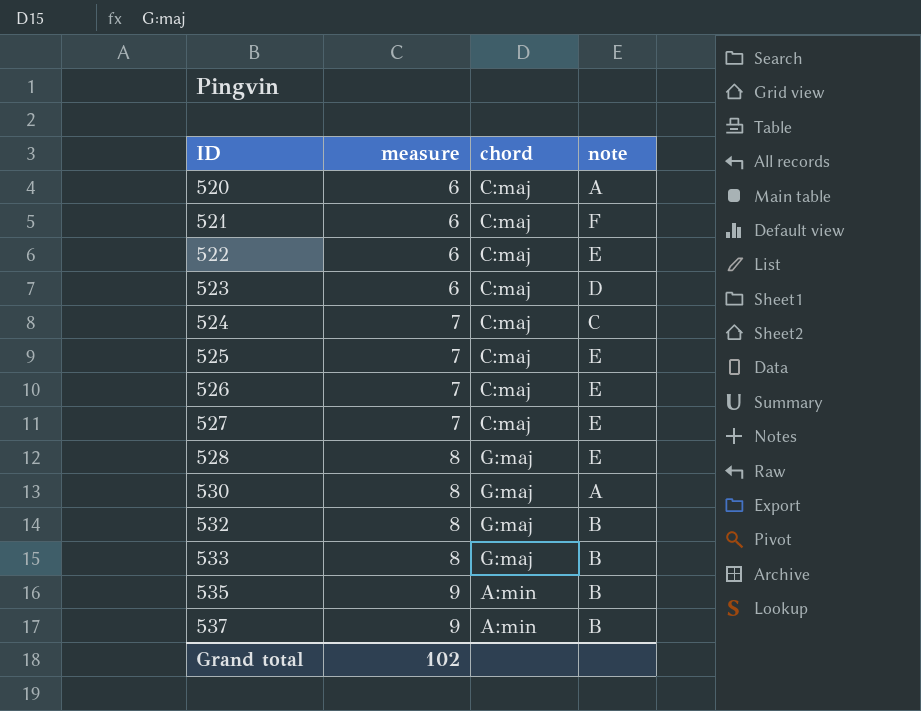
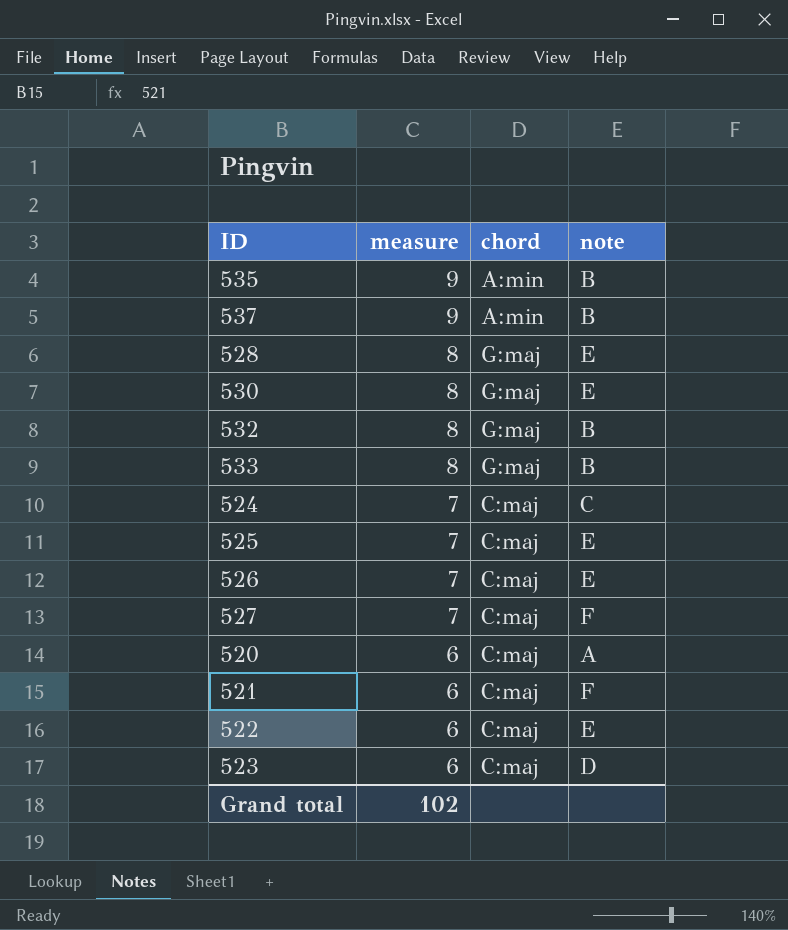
row order: ID ascending -> measure descending
530 | note: A -> E
527 | note: E -> F

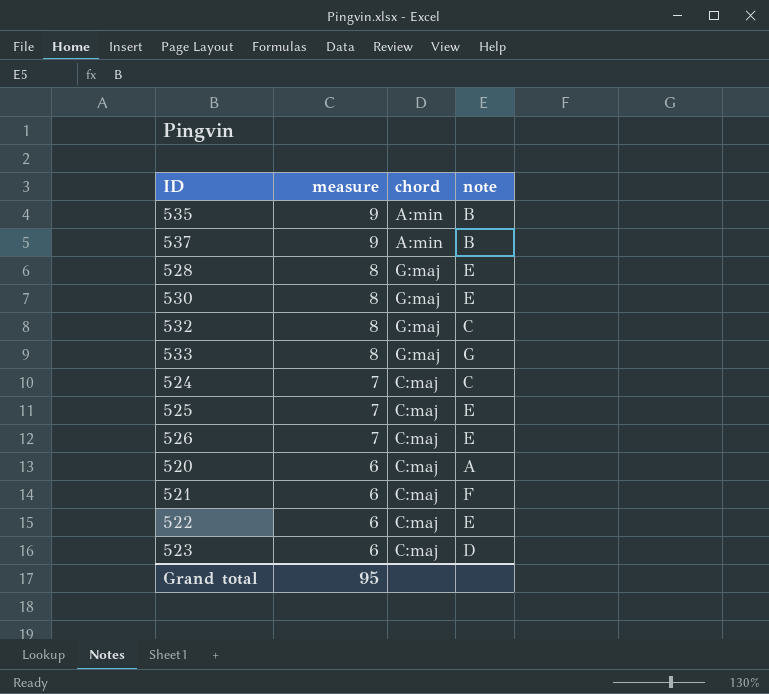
row 527: 7 | C:maj | F -> none
532 | note: B -> C
533 | note: B -> G
Grand total | measure: 102 -> 95

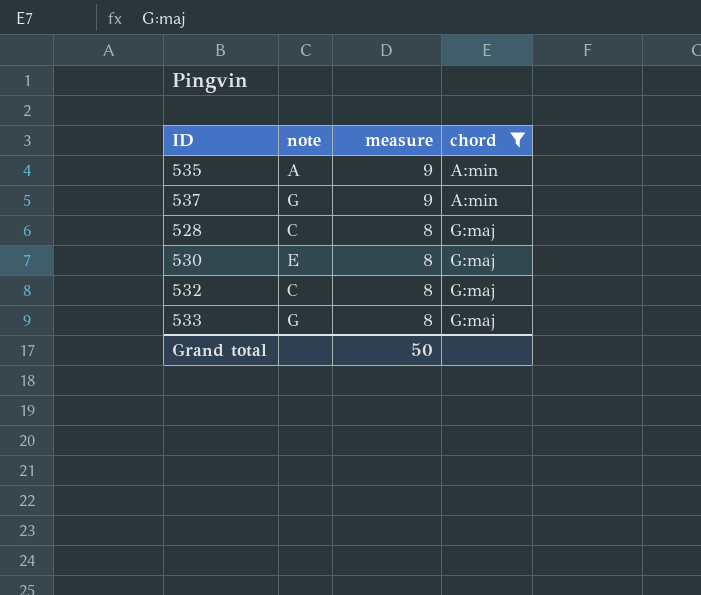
filter: none -> chord != C:maj
column note | position: 4 -> 2
535 | note: B -> A
537 | note: B -> G
528 | note: E -> C
Grand total | measure: 95 -> 50

